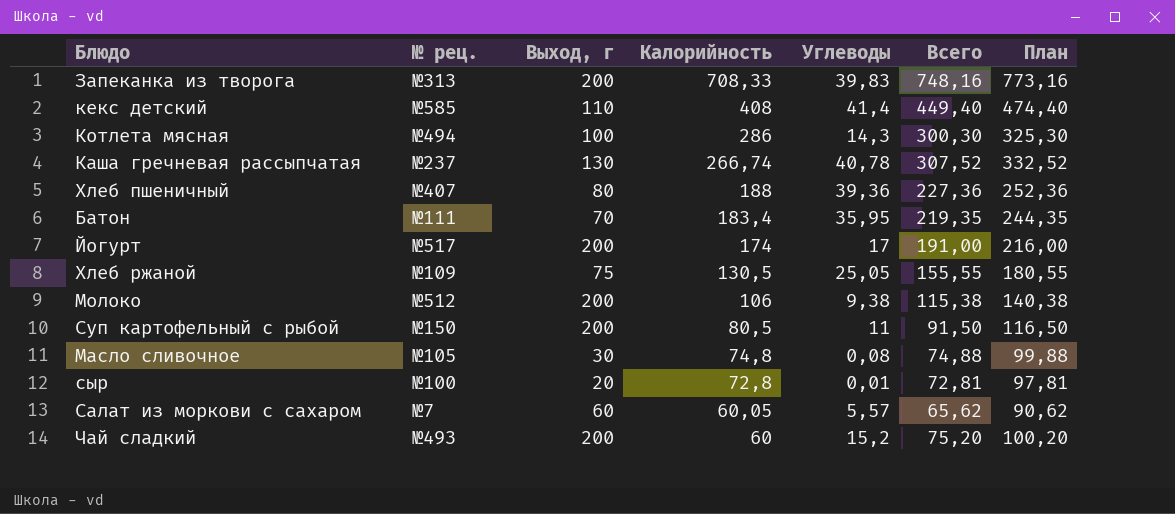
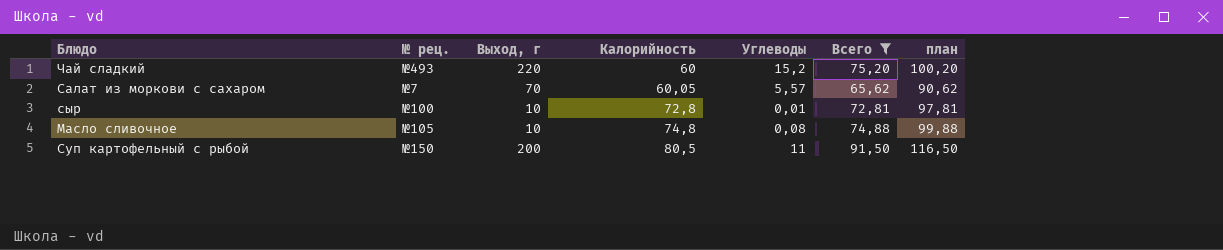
filter: none -> Всего <= 91,50
row order: Калорийность descending -> Калорийность ascending
column name: План -> план
Чай сладкий | Выход, г: 200 -> 220
Салат из моркови с сахаром | Выход, г: 60 -> 70
сыр | Выход, г: 20 -> 10
Масло сливочное | Выход, г: 30 -> 10

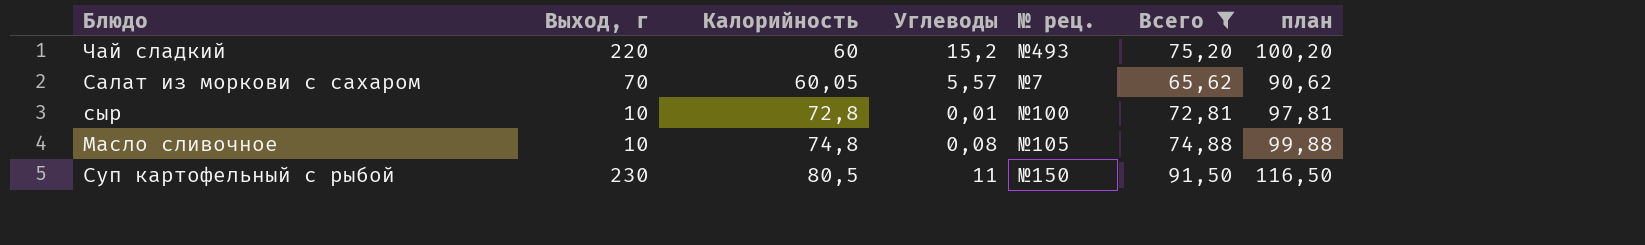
column № рец. | position: 2 -> 5
Суп картофельный с рыбой | Выход, г: 200 -> 230

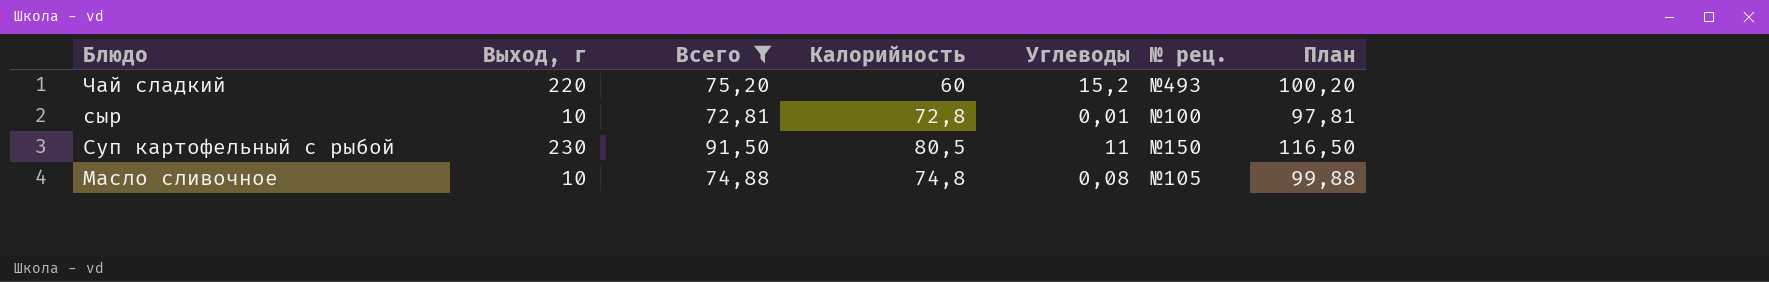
row order: Калорийность ascending -> Блюдо descending
column Всего | position: 6 -> 3
column name: план -> План
row Салат из моркови с сахаром: 70 | 60,05 | 5,57 | №7 | 65,62 | 90,62 -> none

